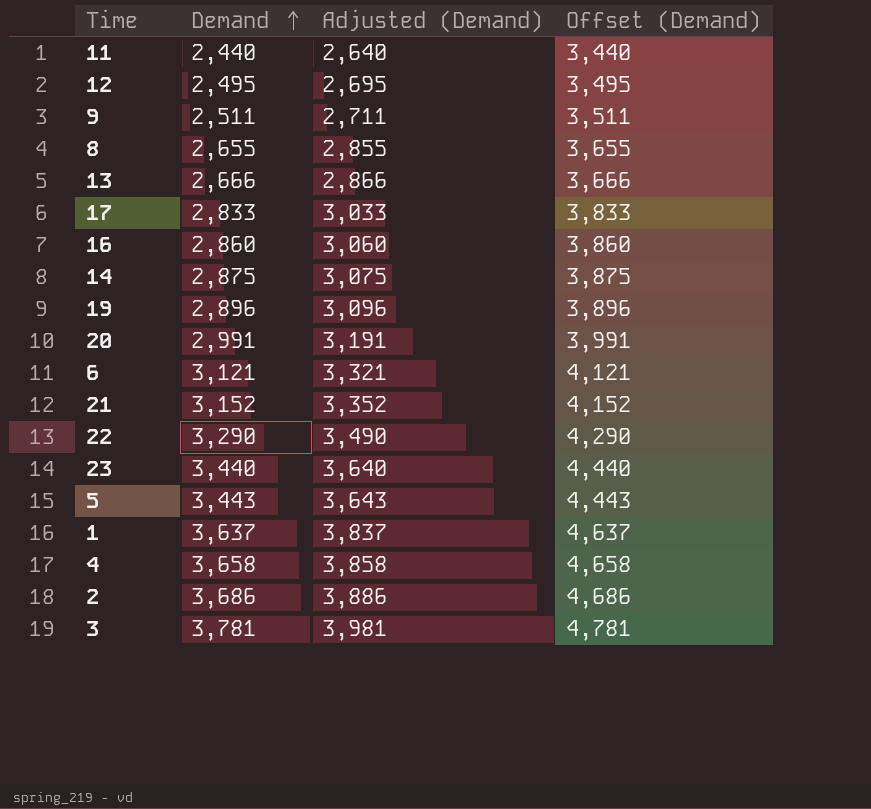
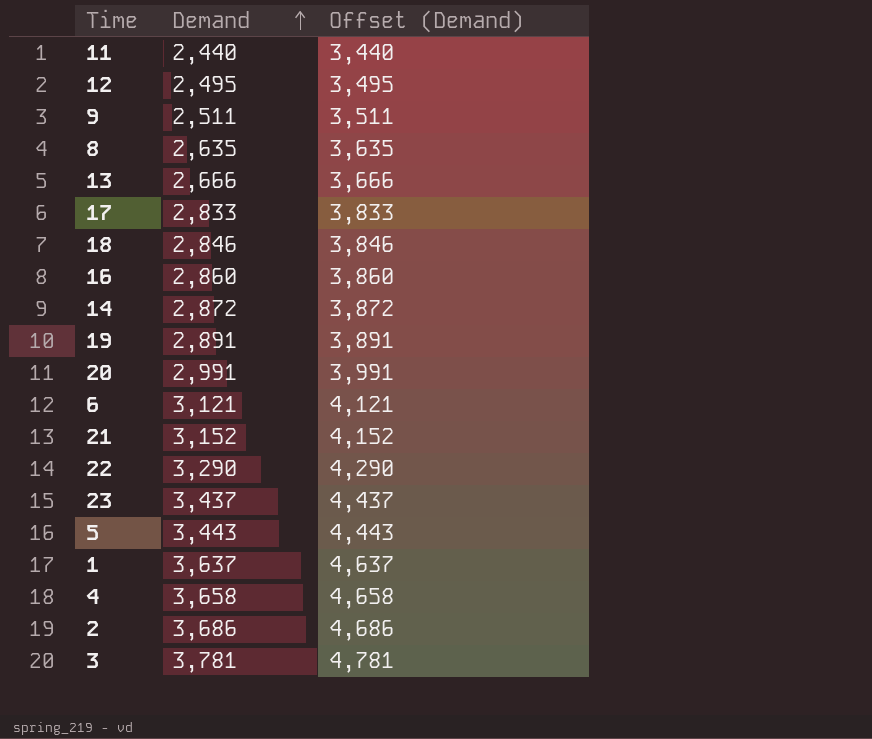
column Adjusted (Demand) | formula: [Demand] + 200 -> none
8 | Demand: 2,655 -> 2,635
8 | Offset (Demand): 3,655 -> 3,635
row 18: none -> 2,846 | 3,846
14 | Demand: 2,875 -> 2,872
14 | Offset (Demand): 3,875 -> 3,872
19 | Demand: 2,896 -> 2,891
19 | Offset (Demand): 3,896 -> 3,891
23 | Demand: 3,440 -> 3,437
23 | Offset (Demand): 4,440 -> 4,437

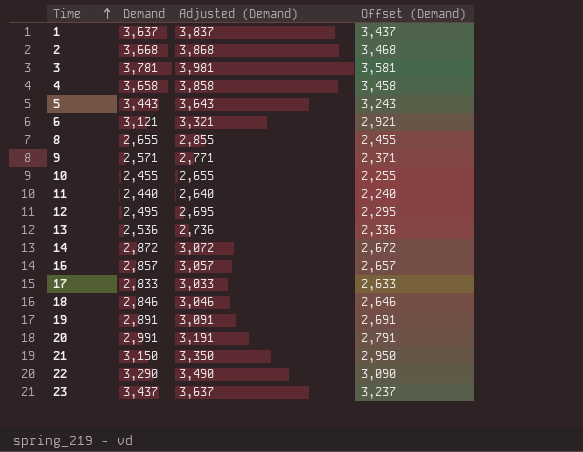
row order: Demand ascending -> Time ascending
column Adjusted (Demand) | formula: none -> [Demand] + 200
column Offset (Demand) | formula: [Demand] + 1000 -> [Demand] - 200
2 | Demand: 3,686 -> 3,668
8 | Demand: 2,635 -> 2,655
9 | Demand: 2,511 -> 2,571
row 10: none -> 2,455 | 2,655 | 2,255
13 | Demand: 2,666 -> 2,536
16 | Demand: 2,860 -> 2,857
21 | Demand: 3,152 -> 3,150

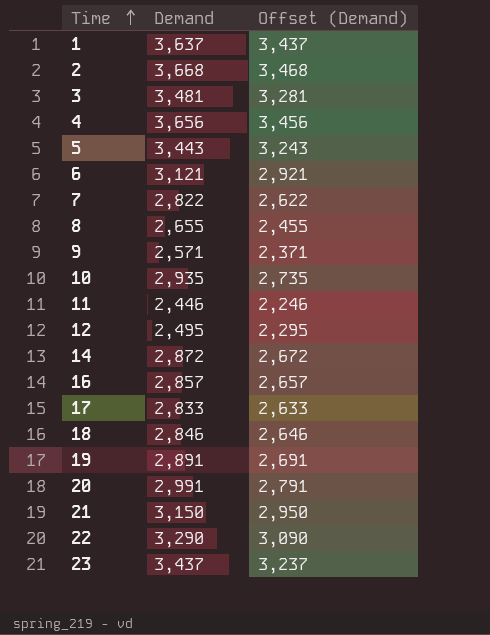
column Adjusted (Demand) | formula: [Demand] + 200 -> none
row 13: 2,536 | 2,736 | 2,336 -> none
3 | Demand: 3,781 -> 3,481
3 | Offset (Demand): 3,581 -> 3,281
4 | Demand: 3,658 -> 3,656
4 | Offset (Demand): 3,458 -> 3,456
row 7: none -> 2,822 | 2,622
10 | Demand: 2,455 -> 2,935
10 | Offset (Demand): 2,255 -> 2,735
11 | Demand: 2,440 -> 2,446
11 | Offset (Demand): 2,240 -> 2,246

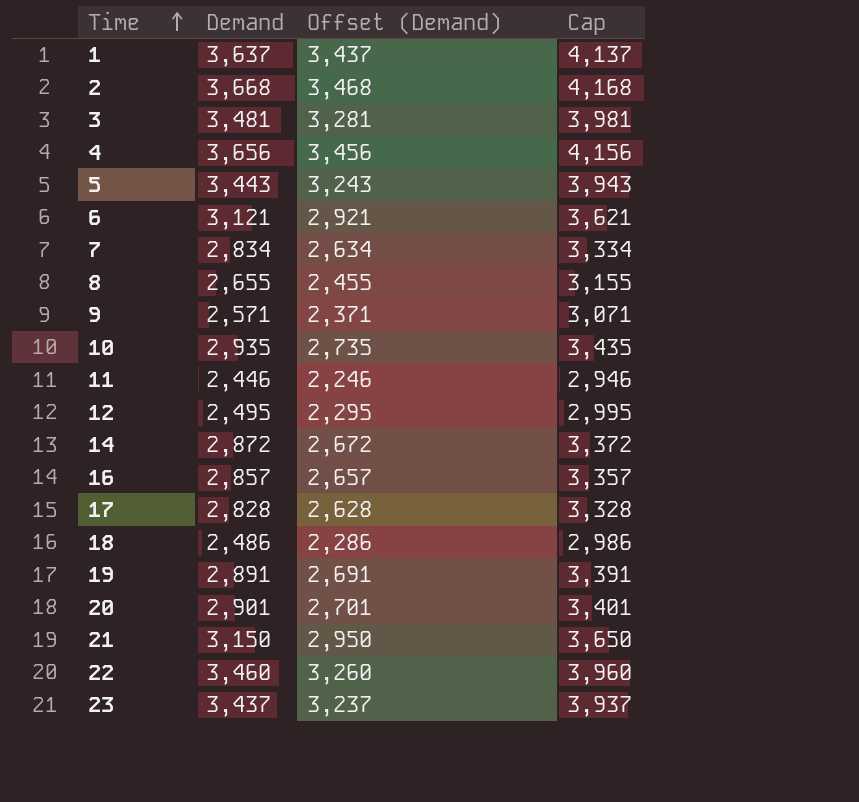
column Cap | formula: none -> [Demand] + 500
7 | Demand: 2,822 -> 2,834
7 | Offset (Demand): 2,622 -> 2,634
17 | Demand: 2,833 -> 2,828
17 | Offset (Demand): 2,633 -> 2,628
18 | Demand: 2,846 -> 2,486
18 | Offset (Demand): 2,646 -> 2,286
20 | Demand: 2,991 -> 2,901
20 | Offset (Demand): 2,791 -> 2,701
22 | Demand: 3,290 -> 3,460
22 | Offset (Demand): 3,090 -> 3,260

